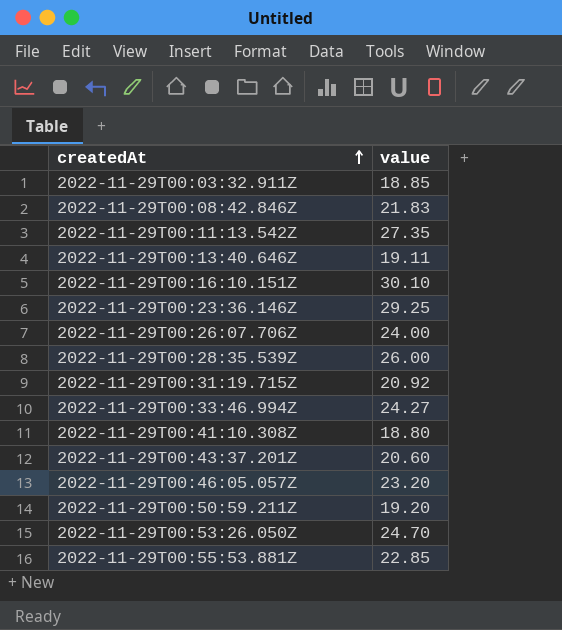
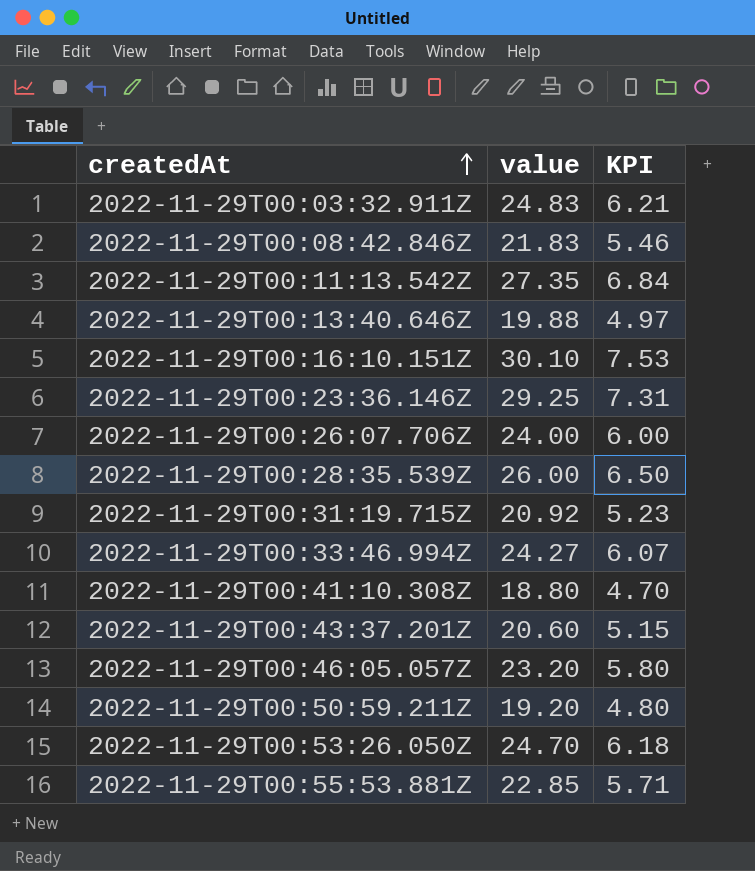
column KPI | formula: none -> [value] * 0.25
2022-11-29T00:03:32.911Z | value: 18.85 -> 24.83
2022-11-29T00:13:40.646Z | value: 19.11 -> 19.88

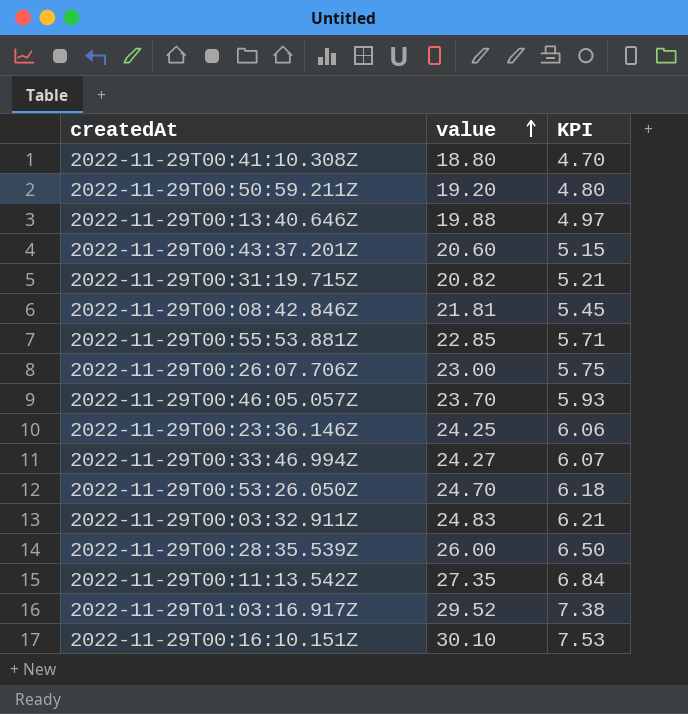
row order: createdAt ascending -> value ascending
2022-11-29T00:31:19.715Z | value: 20.92 -> 20.82
2022-11-29T00:31:19.715Z | KPI: 5.23 -> 5.21
2022-11-29T00:08:42.846Z | value: 21.83 -> 21.81
2022-11-29T00:08:42.846Z | KPI: 5.46 -> 5.45
2022-11-29T00:26:07.706Z | value: 24.00 -> 23.00
2022-11-29T00:26:07.706Z | KPI: 6.00 -> 5.75
2022-11-29T00:46:05.057Z | value: 23.20 -> 23.70
2022-11-29T00:46:05.057Z | KPI: 5.80 -> 5.93
2022-11-29T00:23:36.146Z | value: 29.25 -> 24.25
2022-11-29T00:23:36.146Z | KPI: 7.31 -> 6.06
row 2022-11-29T01:03:16.917Z: none -> 29.52 | 7.38

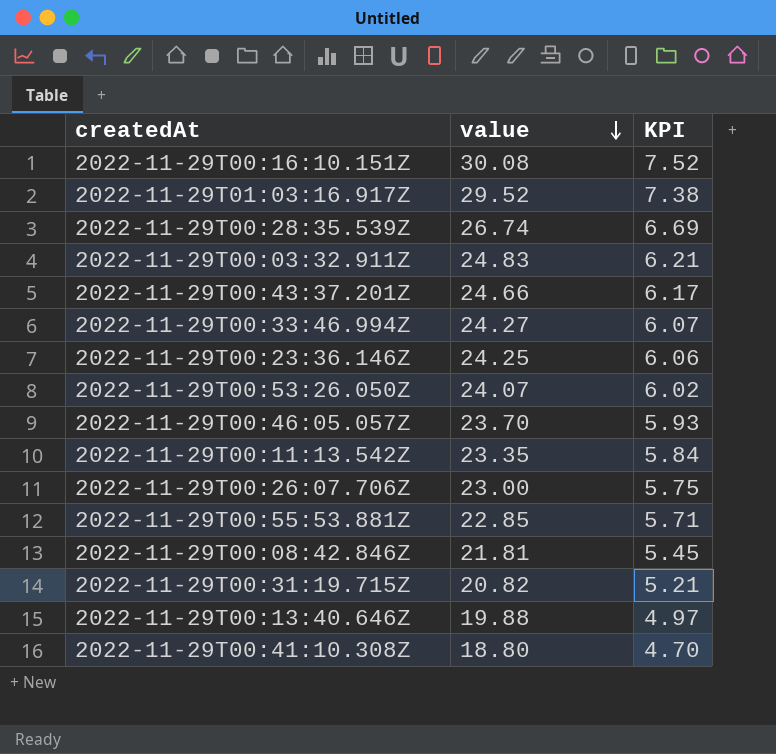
row order: value ascending -> value descending
row 2022-11-29T00:50:59.211Z: 19.20 | 4.80 -> none
2022-11-29T00:16:10.151Z | value: 30.10 -> 30.08
2022-11-29T00:16:10.151Z | KPI: 7.53 -> 7.52
2022-11-29T00:28:35.539Z | value: 26.00 -> 26.74
2022-11-29T00:28:35.539Z | KPI: 6.50 -> 6.69
2022-11-29T00:43:37.201Z | value: 20.60 -> 24.66
2022-11-29T00:43:37.201Z | KPI: 5.15 -> 6.17
2022-11-29T00:53:26.050Z | value: 24.70 -> 24.07
2022-11-29T00:53:26.050Z | KPI: 6.18 -> 6.02
2022-11-29T00:11:13.542Z | value: 27.35 -> 23.35
2022-11-29T00:11:13.542Z | KPI: 6.84 -> 5.84

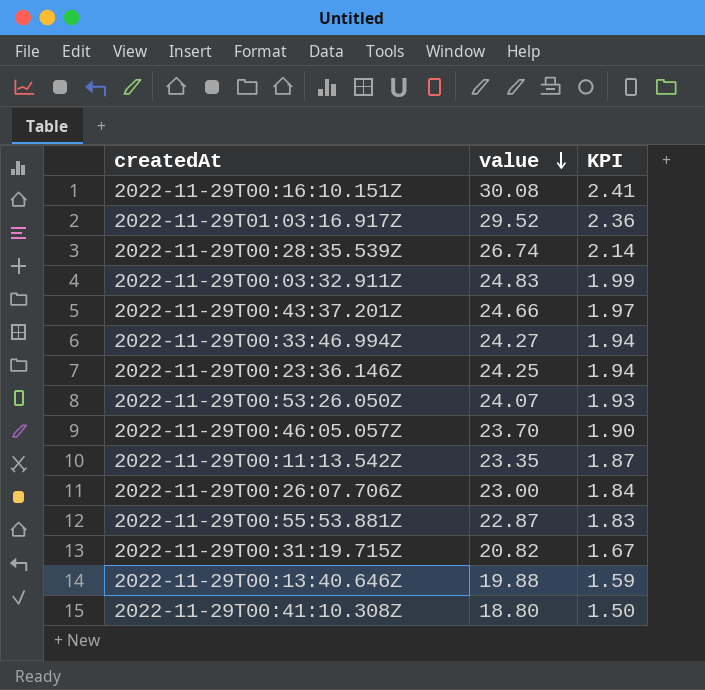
column KPI | formula: [value] * 0.25 -> [value] * 0.08
row 2022-11-29T00:08:42.846Z: 21.81 | 5.45 -> none
2022-11-29T00:55:53.881Z | value: 22.85 -> 22.87

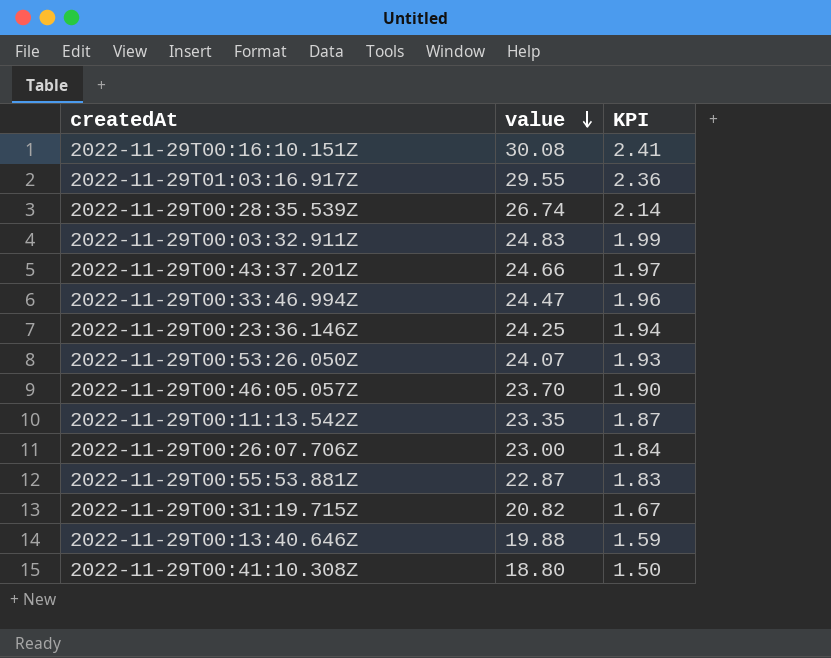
2022-11-29T01:03:16.917Z | value: 29.52 -> 29.55
2022-11-29T00:33:46.994Z | value: 24.27 -> 24.47
2022-11-29T00:33:46.994Z | KPI: 1.94 -> 1.96

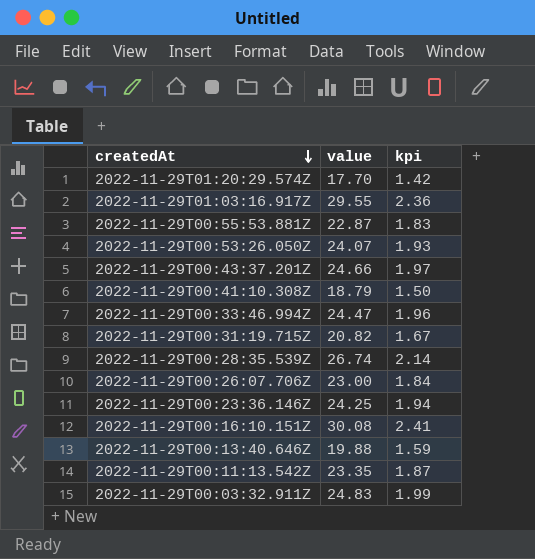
row order: value descending -> createdAt descending
column name: KPI -> kpi
row 2022-11-29T00:46:05.057Z: 23.70 | 1.90 -> none
row 2022-11-29T01:20:29.574Z: none -> 17.70 | 1.42
2022-11-29T00:41:10.308Z | value: 18.80 -> 18.79

